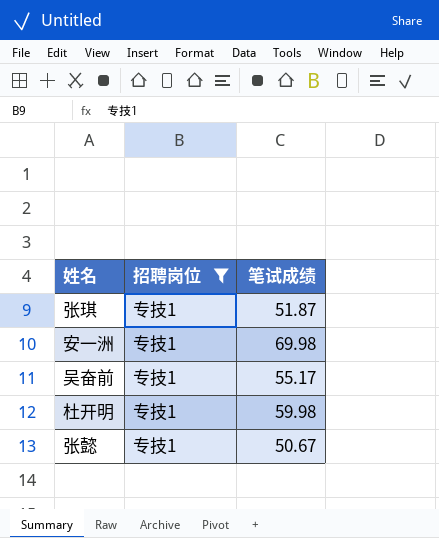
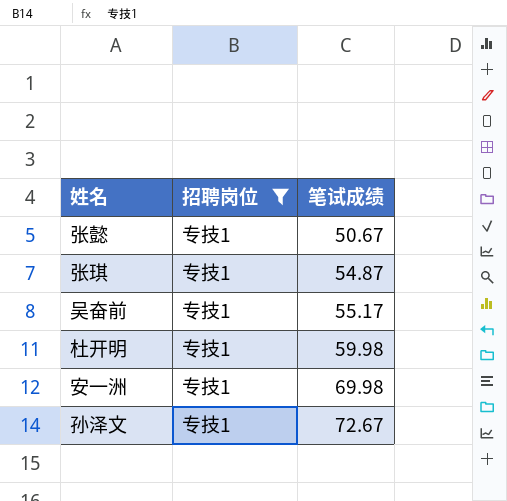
row order: none -> 笔试成绩 ascending
张琪 | 笔试成绩: 51.87 -> 54.87
row 孙泽文: none -> 专技1 | 72.67

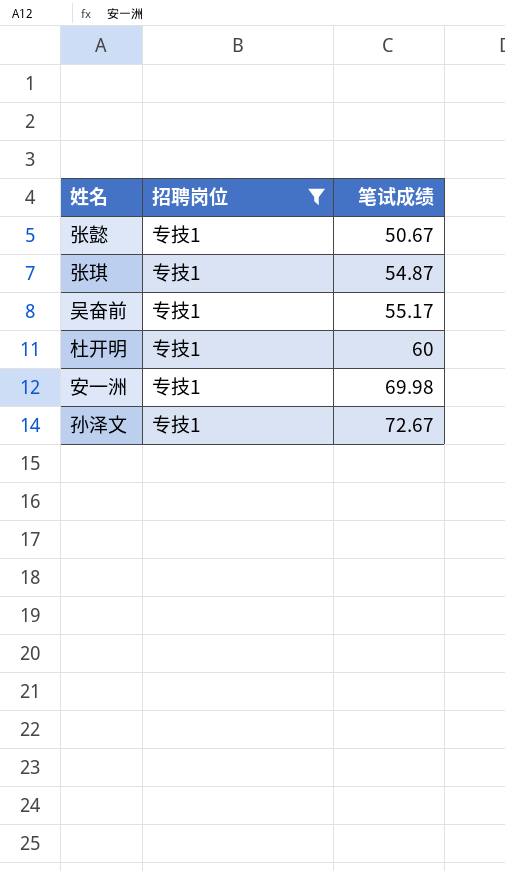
杜开明 | 笔试成绩: 59.98 -> 60

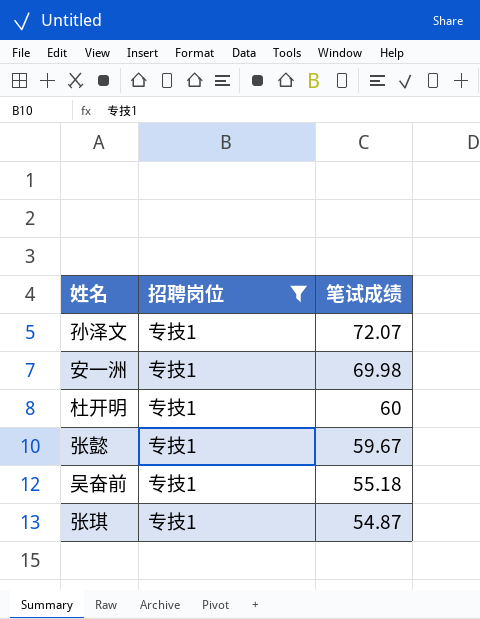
row order: 笔试成绩 ascending -> 笔试成绩 descending
孙泽文 | 笔试成绩: 72.67 -> 72.07
张懿 | 笔试成绩: 50.67 -> 59.67
吴奋前 | 笔试成绩: 55.17 -> 55.18

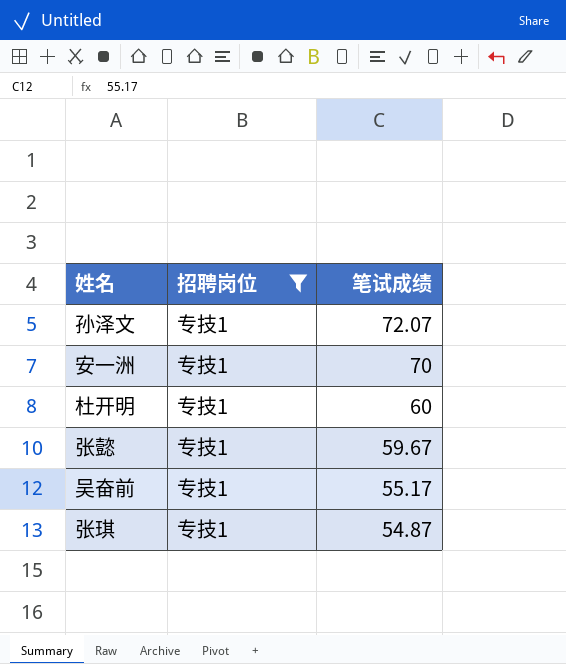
安一洲 | 笔试成绩: 69.98 -> 70
吴奋前 | 笔试成绩: 55.18 -> 55.17

